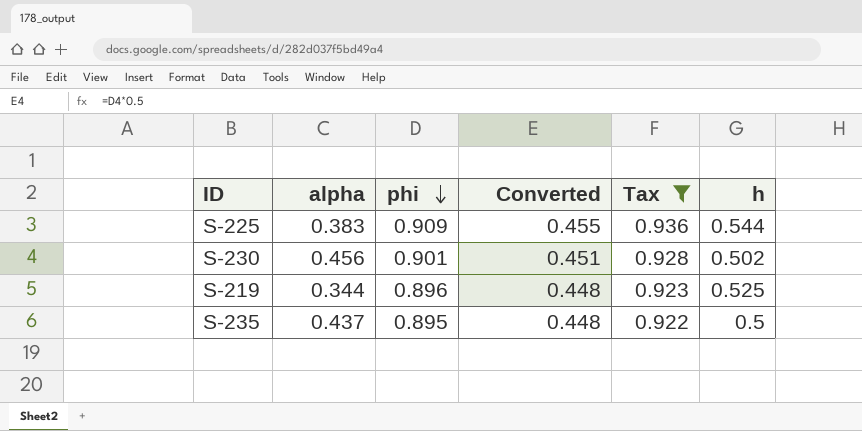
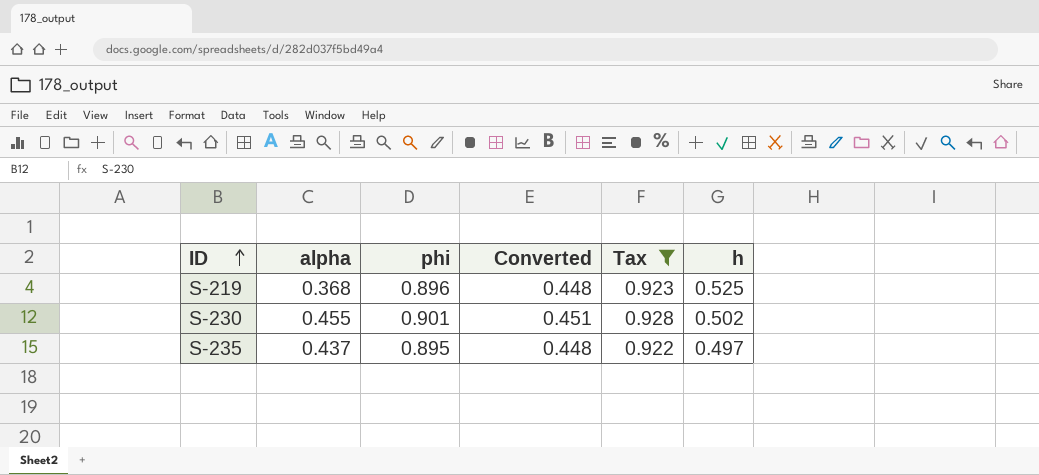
row order: phi descending -> ID ascending
row S-225: 0.383 | 0.909 | 0.455 | 0.936 | 0.544 -> none
S-219 | alpha: 0.344 -> 0.368
S-230 | alpha: 0.456 -> 0.455
S-235 | h: 0.5 -> 0.497

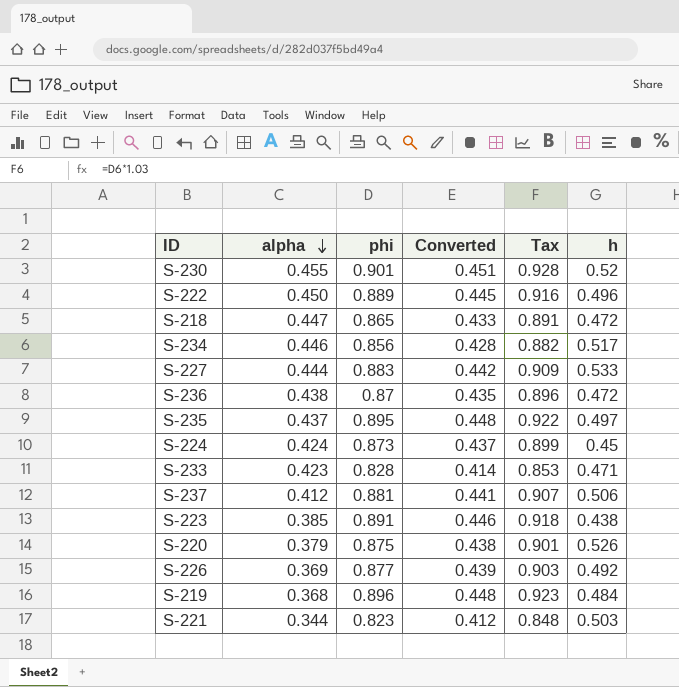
filter: Tax >= 0.922 -> none
row order: ID ascending -> alpha descending
S-230 | h: 0.502 -> 0.52
S-219 | h: 0.525 -> 0.484

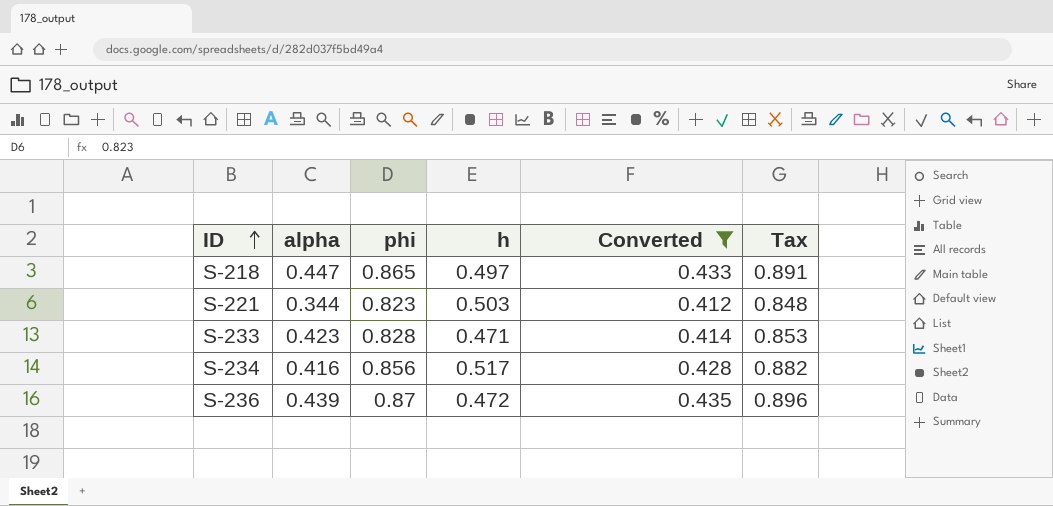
filter: none -> Converted <= 0.435
row order: alpha descending -> ID ascending
column h | position: 6 -> 4
S-218 | h: 0.472 -> 0.497
S-234 | alpha: 0.446 -> 0.416
S-236 | alpha: 0.438 -> 0.439

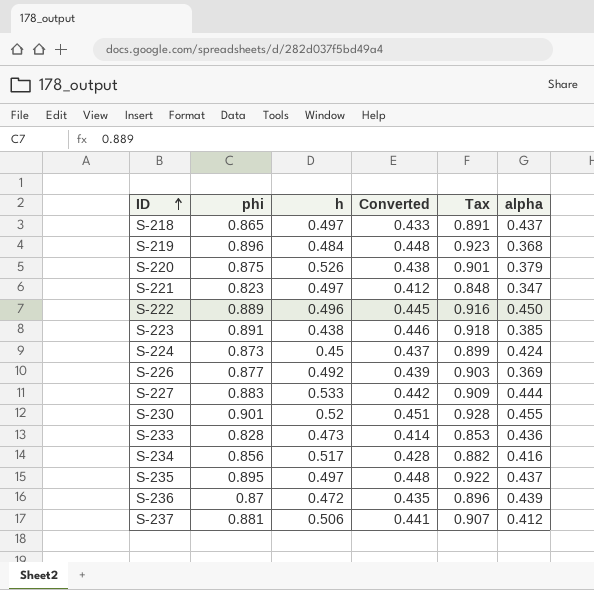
filter: Converted <= 0.435 -> none
column alpha | position: 2 -> 6
S-218 | alpha: 0.447 -> 0.437
S-221 | h: 0.503 -> 0.497
S-221 | alpha: 0.344 -> 0.347
S-233 | h: 0.471 -> 0.473
S-233 | alpha: 0.423 -> 0.436

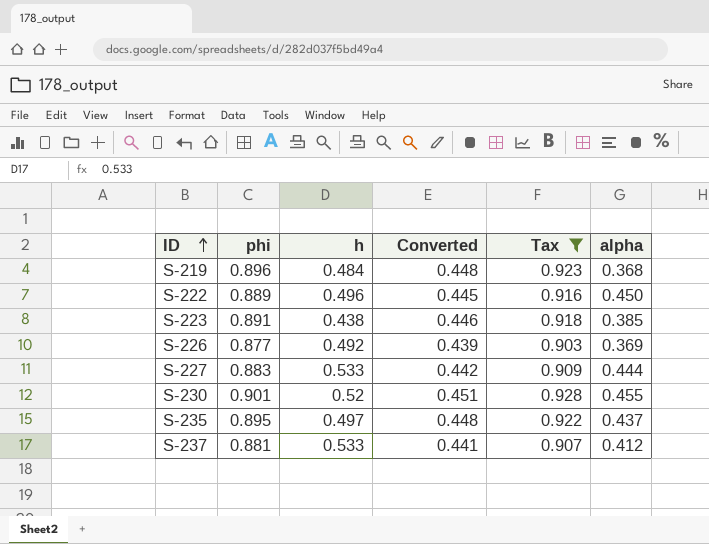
filter: none -> Tax >= 0.903
S-237 | h: 0.506 -> 0.533

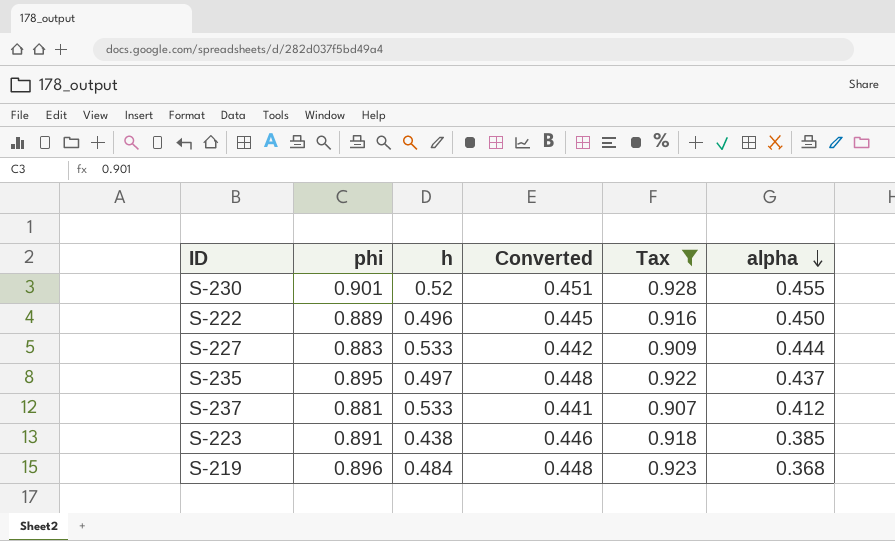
row order: ID ascending -> alpha descending
row S-226: 0.877 | 0.492 | 0.439 | 0.903 | 0.369 -> none

